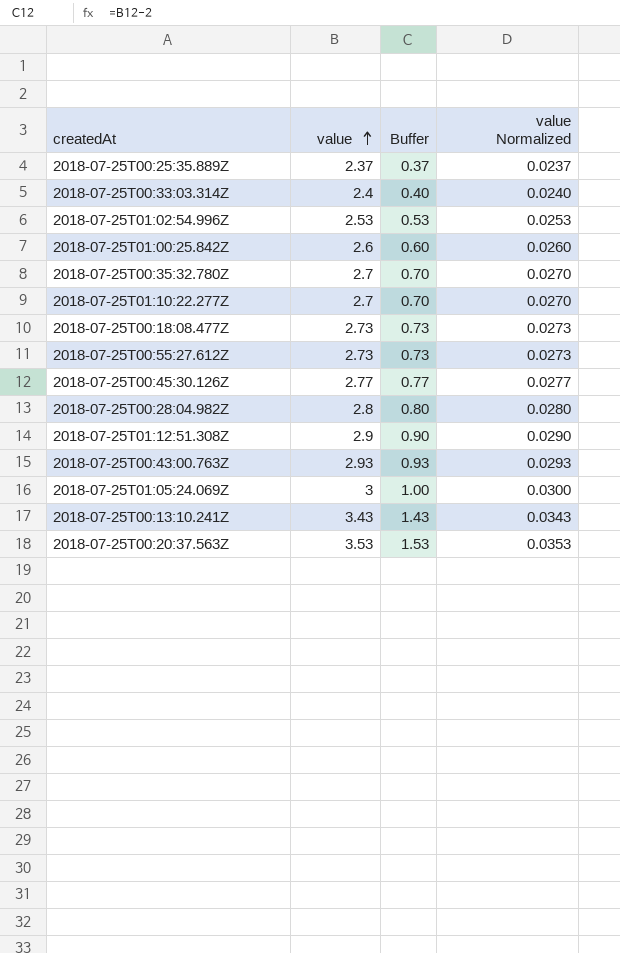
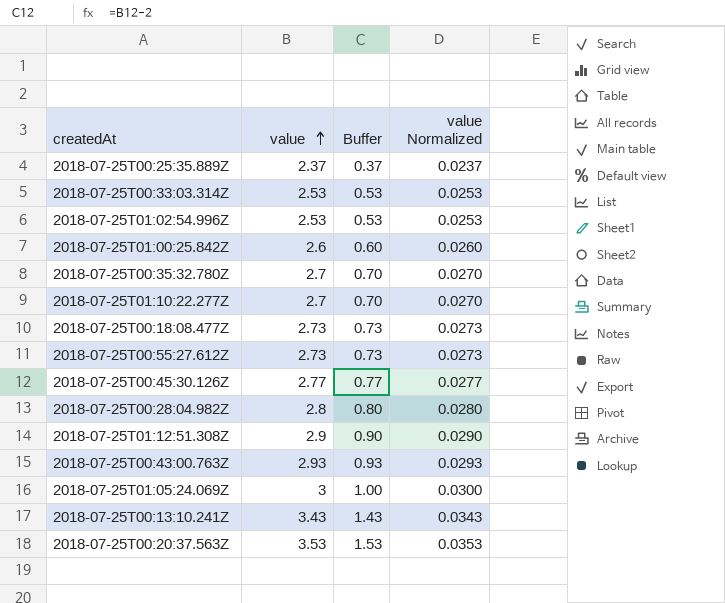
2018-07-25T00:33:03.314Z | value: 2.4 -> 2.53
2018-07-25T00:33:03.314Z | Buffer: 0.40 -> 0.53
2018-07-25T00:33:03.314Z | value Normalized: 0.0240 -> 0.0253

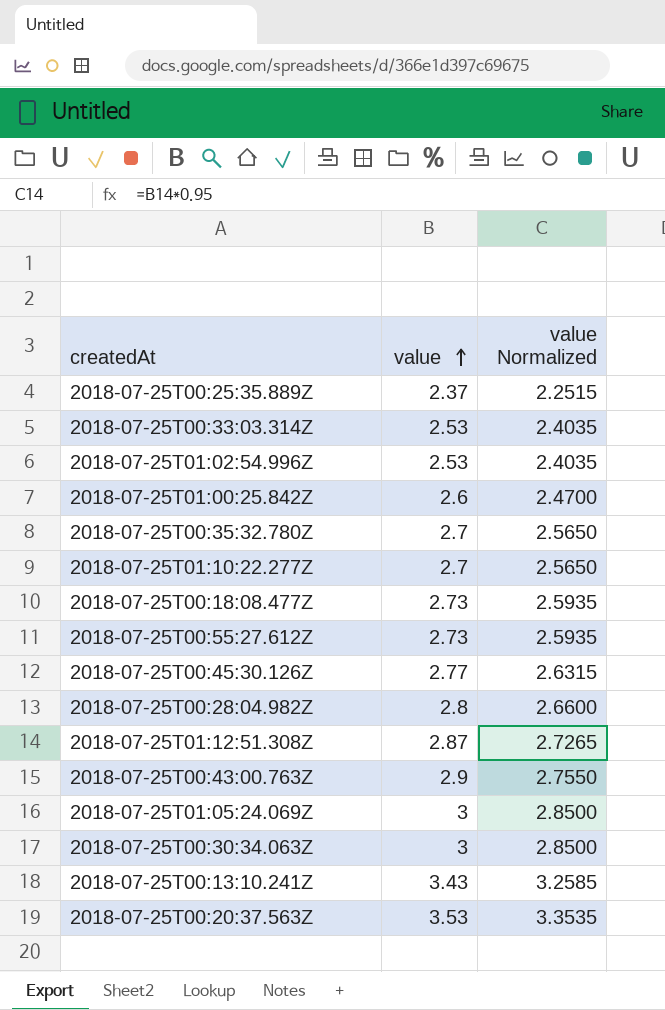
column Buffer | formula: [value] - 2 -> none
column value Normalized | formula: [value] * 0.01 -> [value] * 0.95
2018-07-25T01:12:51.308Z | value: 2.9 -> 2.87
2018-07-25T00:43:00.763Z | value: 2.93 -> 2.9
row 2018-07-25T00:30:34.063Z: none -> 3 | 2.8500

